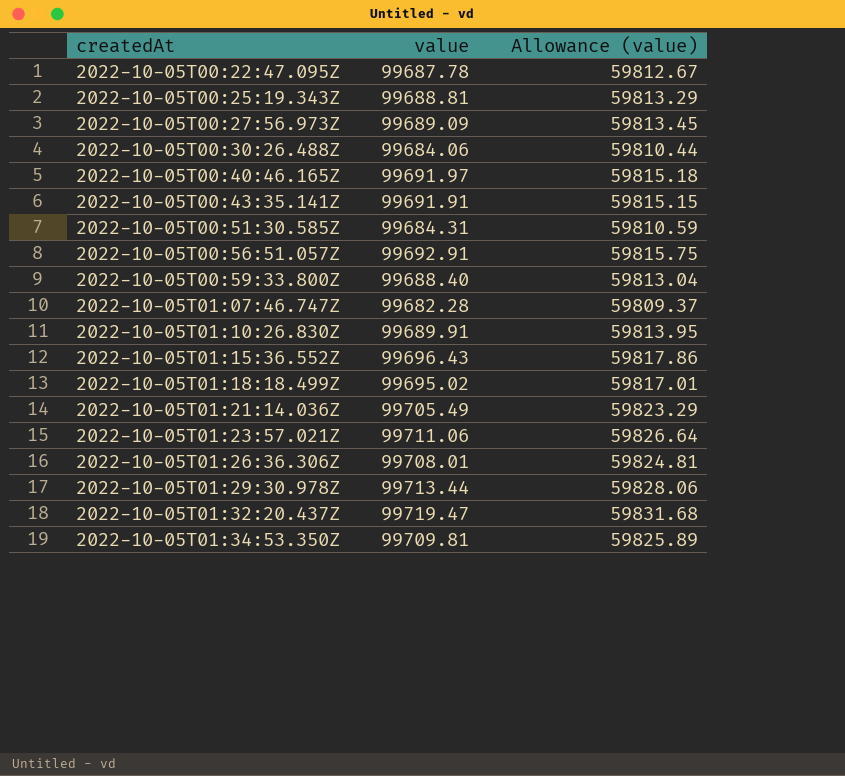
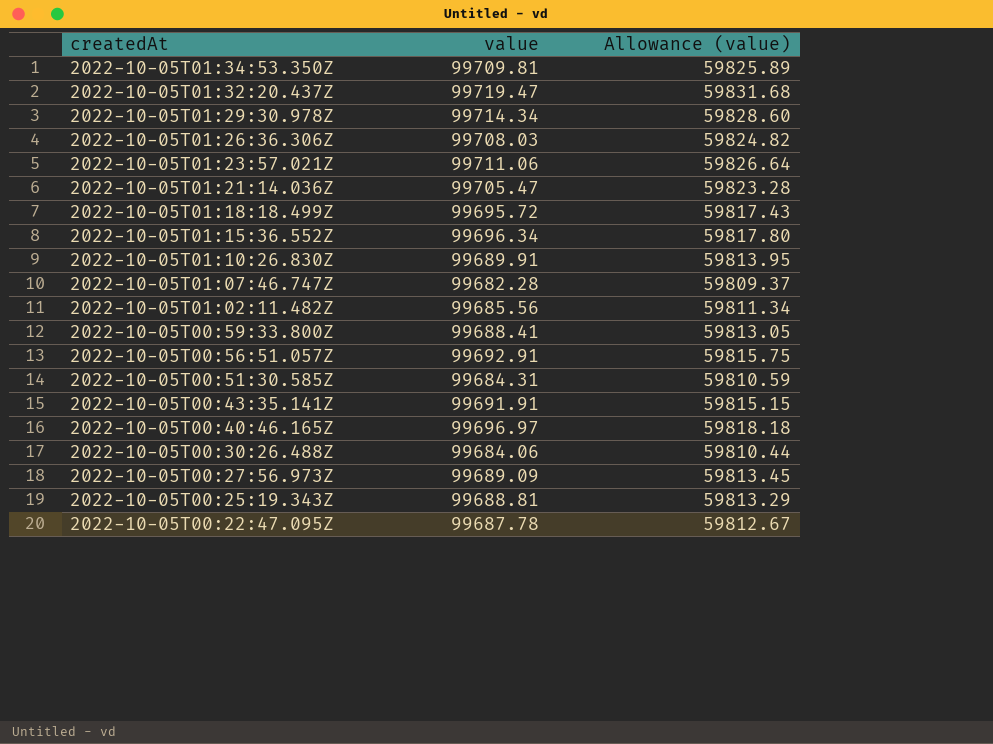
row order: createdAt ascending -> createdAt descending
2022-10-05T01:29:30.978Z | value: 99713.44 -> 99714.34
2022-10-05T01:29:30.978Z | Allowance (value): 59828.06 -> 59828.60
2022-10-05T01:26:36.306Z | value: 99708.01 -> 99708.03
2022-10-05T01:26:36.306Z | Allowance (value): 59824.81 -> 59824.82
2022-10-05T01:21:14.036Z | value: 99705.49 -> 99705.47
2022-10-05T01:21:14.036Z | Allowance (value): 59823.29 -> 59823.28
2022-10-05T01:18:18.499Z | value: 99695.02 -> 99695.72
2022-10-05T01:18:18.499Z | Allowance (value): 59817.01 -> 59817.43
2022-10-05T01:15:36.552Z | value: 99696.43 -> 99696.34
2022-10-05T01:15:36.552Z | Allowance (value): 59817.86 -> 59817.80
row 2022-10-05T01:02:11.482Z: none -> 99685.56 | 59811.34
2022-10-05T00:59:33.800Z | value: 99688.40 -> 99688.41
2022-10-05T00:59:33.800Z | Allowance (value): 59813.04 -> 59813.05
2022-10-05T00:40:46.165Z | value: 99691.97 -> 99696.97
2022-10-05T00:40:46.165Z | Allowance (value): 59815.18 -> 59818.18

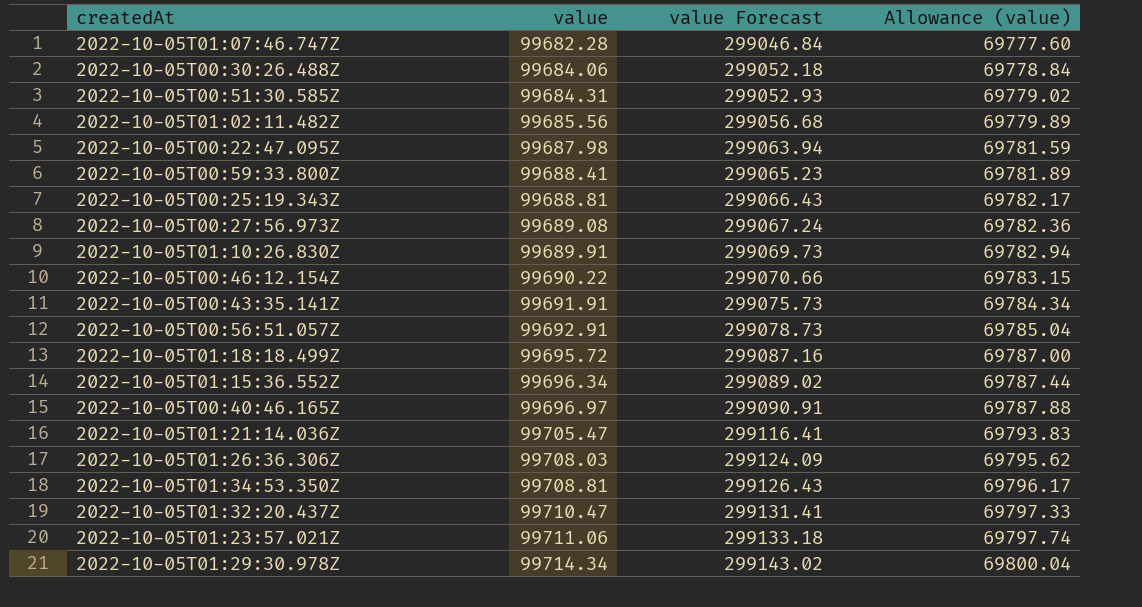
row order: createdAt descending -> value ascending
column value Forecast | formula: none -> [value] * 3
column Allowance (value) | formula: [value] * 0.6 -> [value] * 0.7
2022-10-05T00:22:47.095Z | value: 99687.78 -> 99687.98
2022-10-05T00:27:56.973Z | value: 99689.09 -> 99689.08
row 2022-10-05T00:46:12.154Z: none -> 99690.22 | 299070.66 | 69783.15
2022-10-05T01:34:53.350Z | value: 99709.81 -> 99708.81
2022-10-05T01:32:20.437Z | value: 99719.47 -> 99710.47

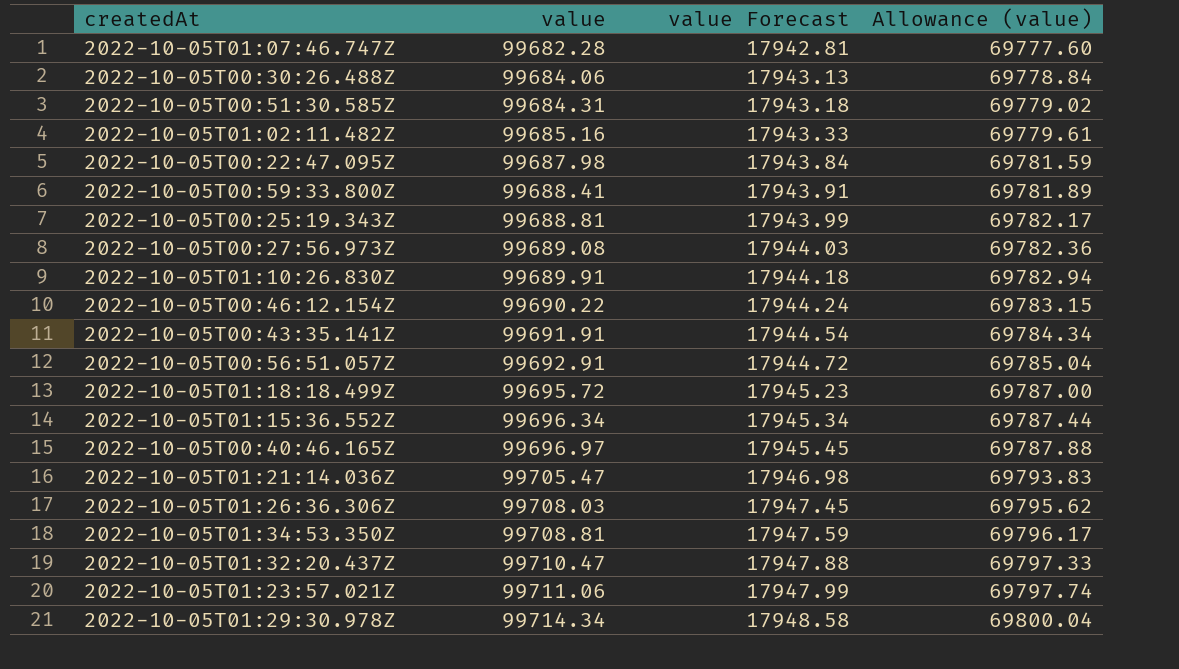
column value Forecast | formula: [value] * 3 -> [value] * 0.18
2022-10-05T01:02:11.482Z | value: 99685.56 -> 99685.16
2022-10-05T01:02:11.482Z | Allowance (value): 69779.89 -> 69779.61

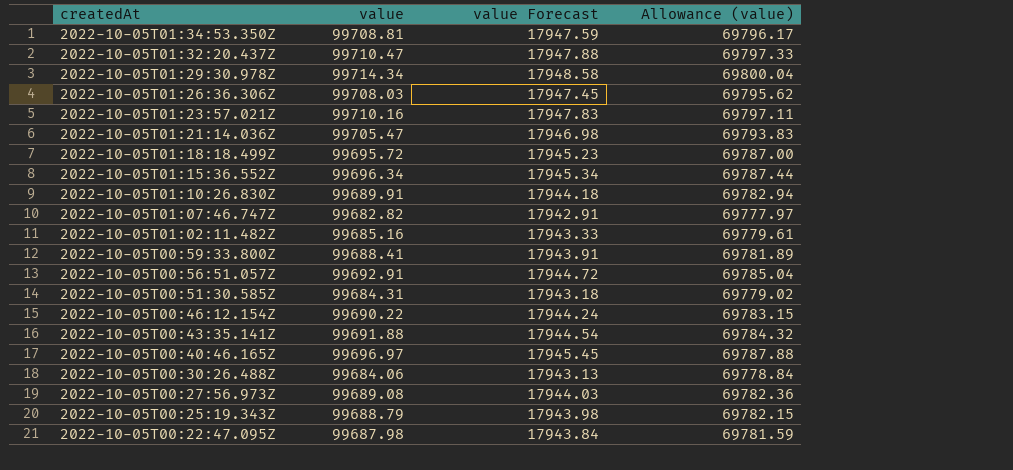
row order: value ascending -> createdAt descending
2022-10-05T01:23:57.021Z | value: 99711.06 -> 99710.16
2022-10-05T01:23:57.021Z | value Forecast: 17947.99 -> 17947.83
2022-10-05T01:23:57.021Z | Allowance (value): 69797.74 -> 69797.11
2022-10-05T01:07:46.747Z | value: 99682.28 -> 99682.82
2022-10-05T01:07:46.747Z | value Forecast: 17942.81 -> 17942.91
2022-10-05T01:07:46.747Z | Allowance (value): 69777.60 -> 69777.97
2022-10-05T00:43:35.141Z | value: 99691.91 -> 99691.88
2022-10-05T00:43:35.141Z | Allowance (value): 69784.34 -> 69784.32
2022-10-05T00:25:19.343Z | value: 99688.81 -> 99688.79
2022-10-05T00:25:19.343Z | value Forecast: 17943.99 -> 17943.98
2022-10-05T00:25:19.343Z | Allowance (value): 69782.17 -> 69782.15

